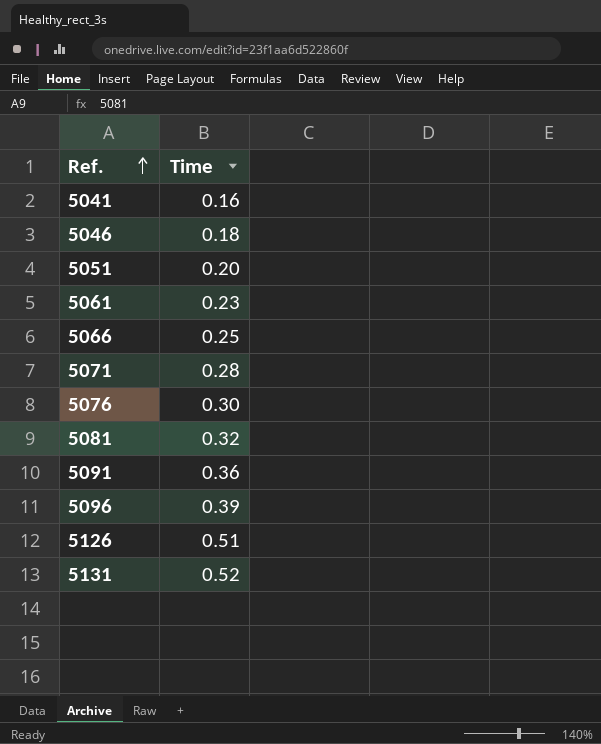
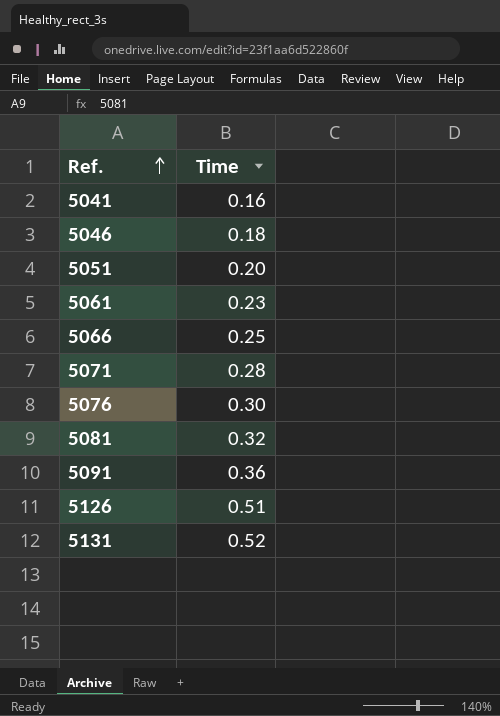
row 5096: 0.39 -> none

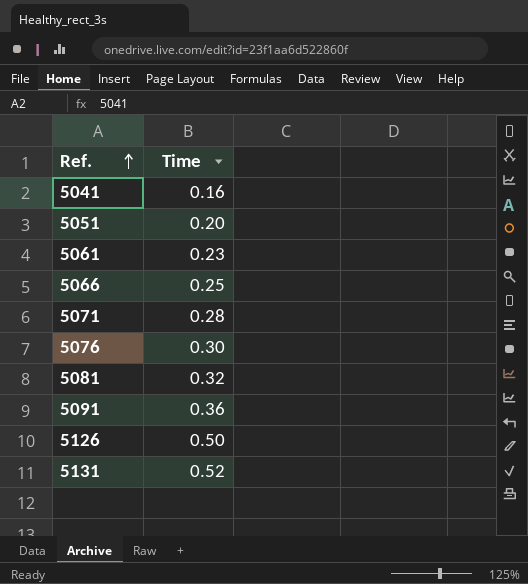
row 5046: 0.18 -> none
5126 | Time: 0.51 -> 0.50

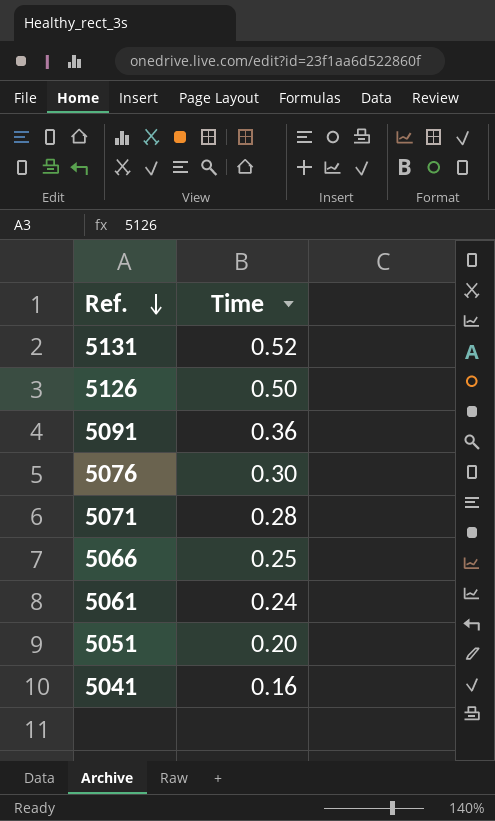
row order: Ref. ascending -> Ref. descending
row 5081: 0.32 -> none
5061 | Time: 0.23 -> 0.24

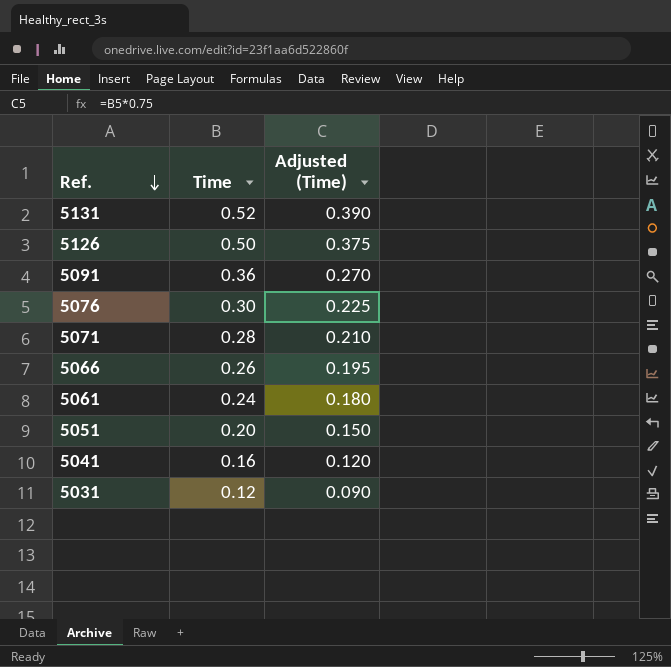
column Adjusted (Time) | formula: none -> [Time] * 0.75
5066 | Time: 0.25 -> 0.26
row 5031: none -> 0.12 | 0.090

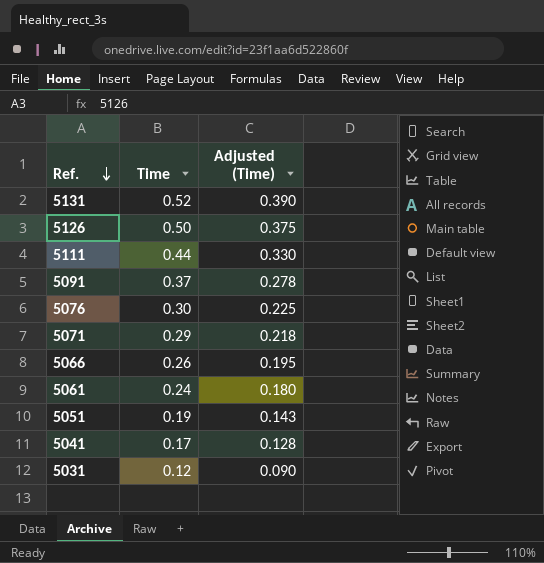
row 5111: none -> 0.44 | 0.330
5091 | Time: 0.36 -> 0.37
5091 | Adjusted (Time): 0.270 -> 0.278
5071 | Time: 0.28 -> 0.29
5071 | Adjusted (Time): 0.210 -> 0.218
5051 | Time: 0.20 -> 0.19
5051 | Adjusted (Time): 0.150 -> 0.143
5041 | Time: 0.16 -> 0.17
5041 | Adjusted (Time): 0.120 -> 0.128

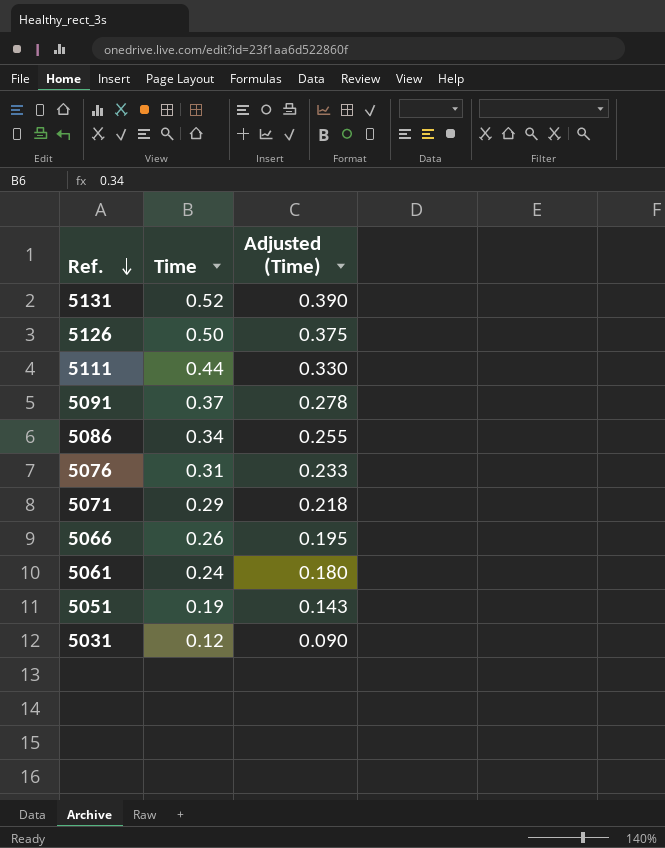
row 5041: 0.17 | 0.128 -> none
row 5086: none -> 0.34 | 0.255
5076 | Time: 0.30 -> 0.31
5076 | Adjusted (Time): 0.225 -> 0.233

